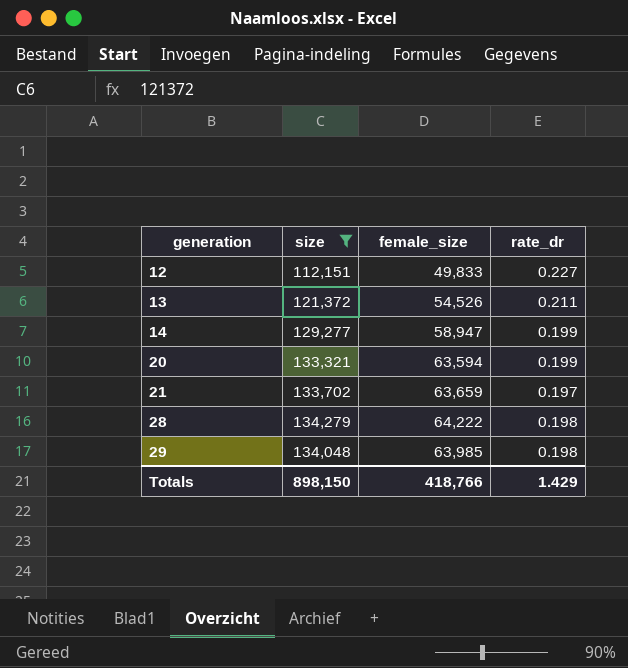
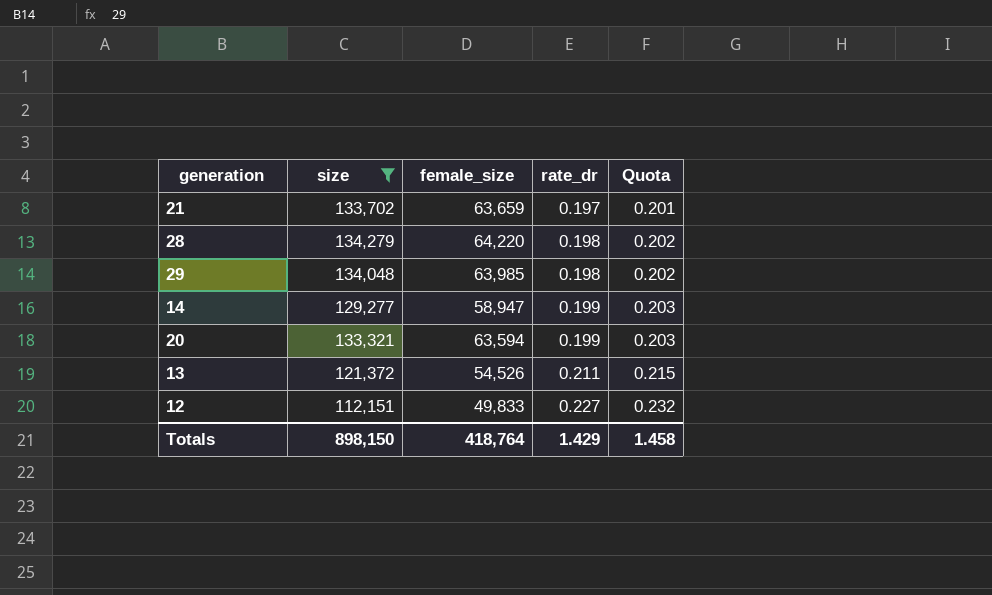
row order: generation ascending -> rate_dr ascending
column Quota | formula: none -> [rate_dr] * 1.02
28 | female_size: 64,222 -> 64,220
Totals | female_size: 418,766 -> 418,764

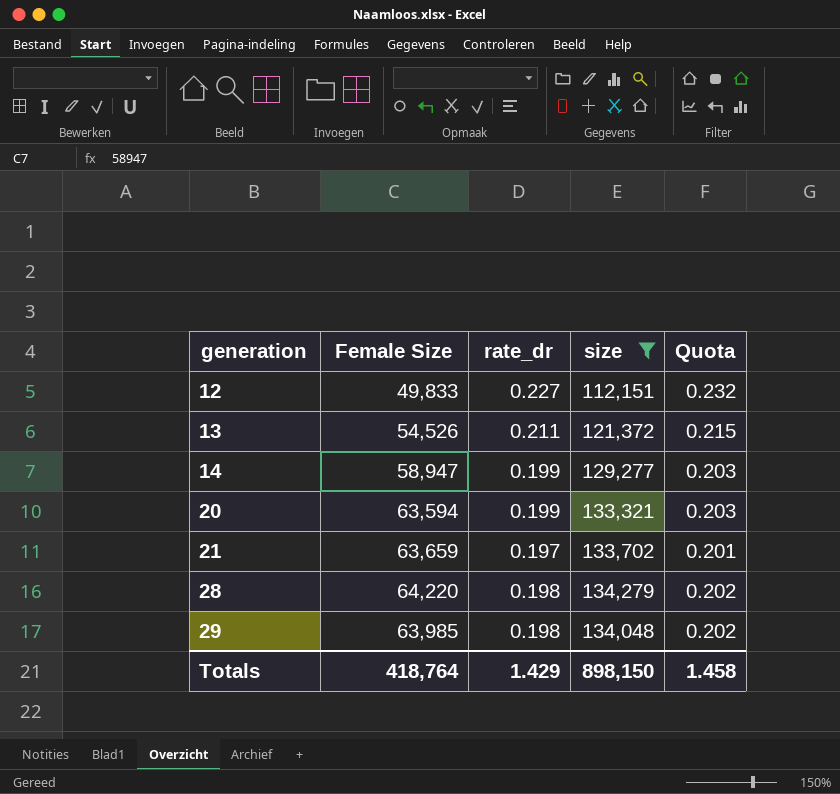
row order: rate_dr ascending -> generation ascending
column name: female_size -> Female Size
column size | position: 2 -> 4

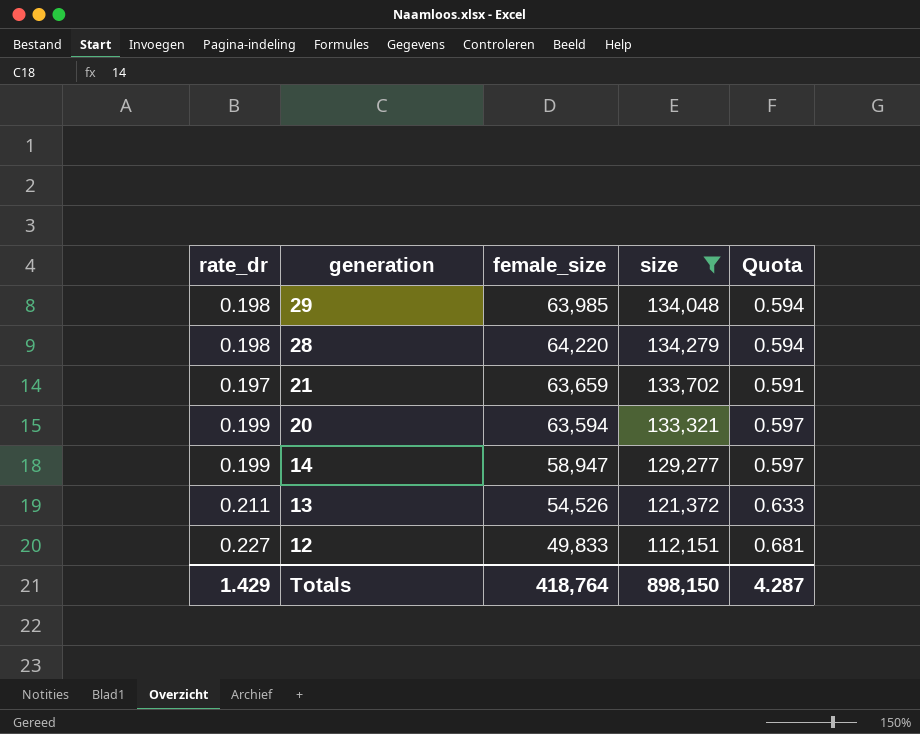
row order: generation ascending -> generation descending
column rate_dr | position: 3 -> 1
column name: Female Size -> female_size
column Quota | formula: [rate_dr] * 1.02 -> [rate_dr] * 3
Totals | Quota: 1.458 -> 4.287

